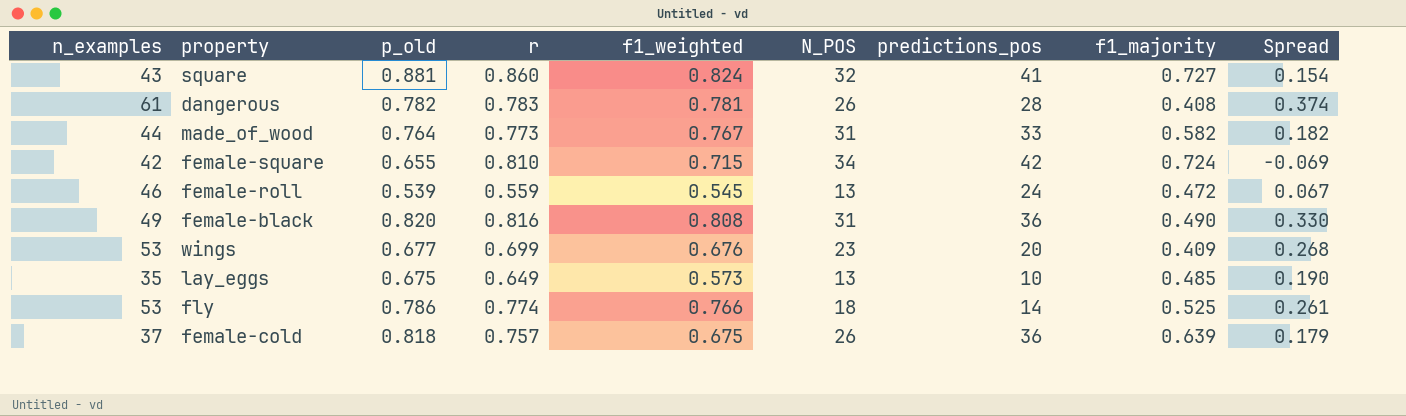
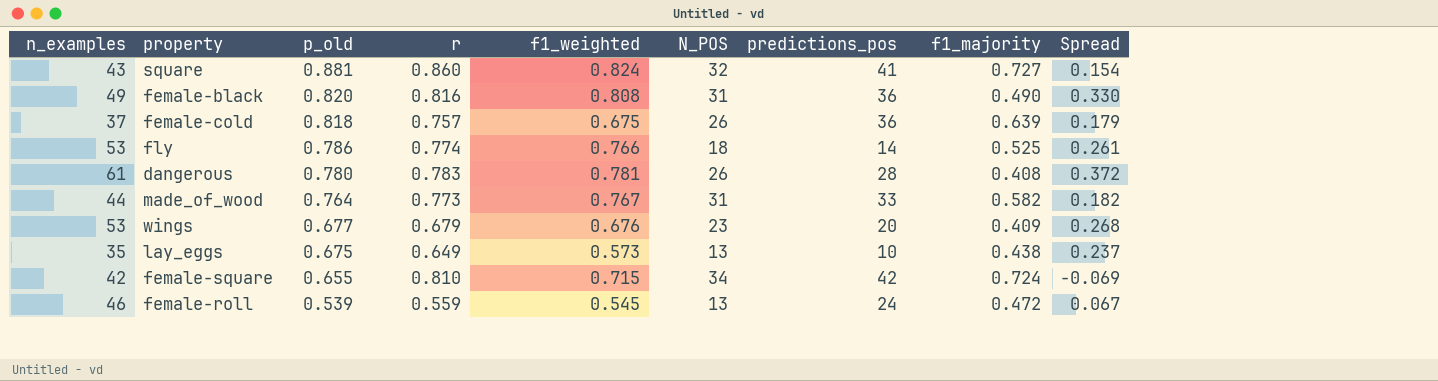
row order: none -> p_old descending
dangerous | p_old: 0.782 -> 0.780
dangerous | Spread: 0.374 -> 0.372
wings | r: 0.699 -> 0.679
lay_eggs | f1_majority: 0.485 -> 0.438
lay_eggs | Spread: 0.190 -> 0.237

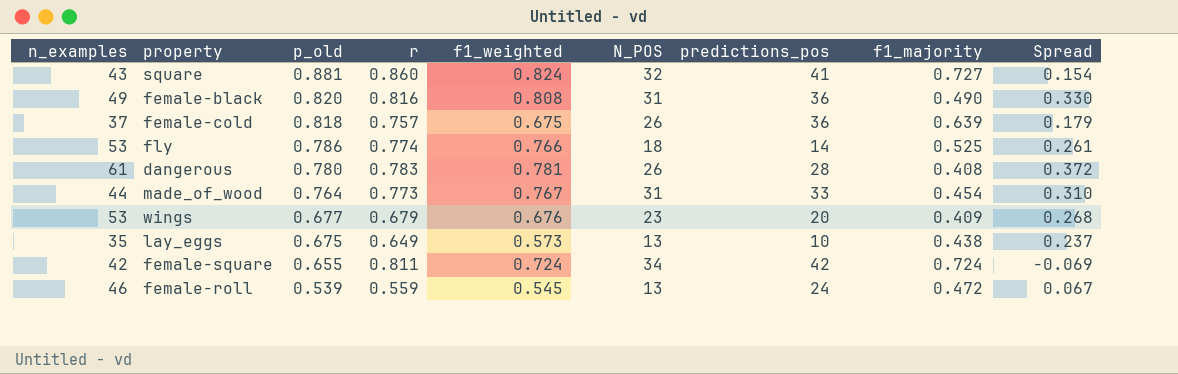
made_of_wood | f1_majority: 0.582 -> 0.454
made_of_wood | Spread: 0.182 -> 0.310
female-square | r: 0.810 -> 0.811
female-square | f1_weighted: 0.715 -> 0.724

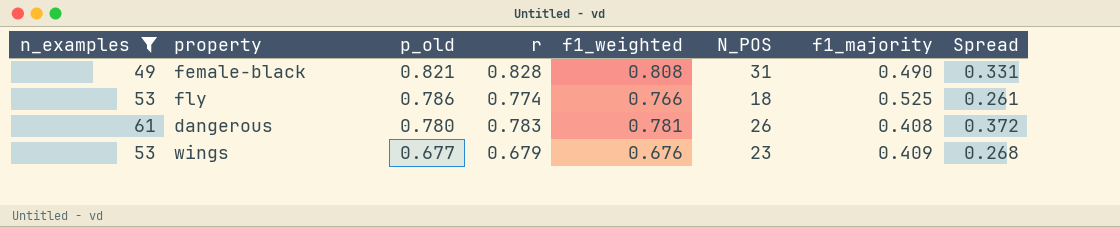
filter: none -> n_examples >= 49
column predictions_pos | position: 7 -> none
female-black | p_old: 0.820 -> 0.821
female-black | r: 0.816 -> 0.828
female-black | Spread: 0.330 -> 0.331

